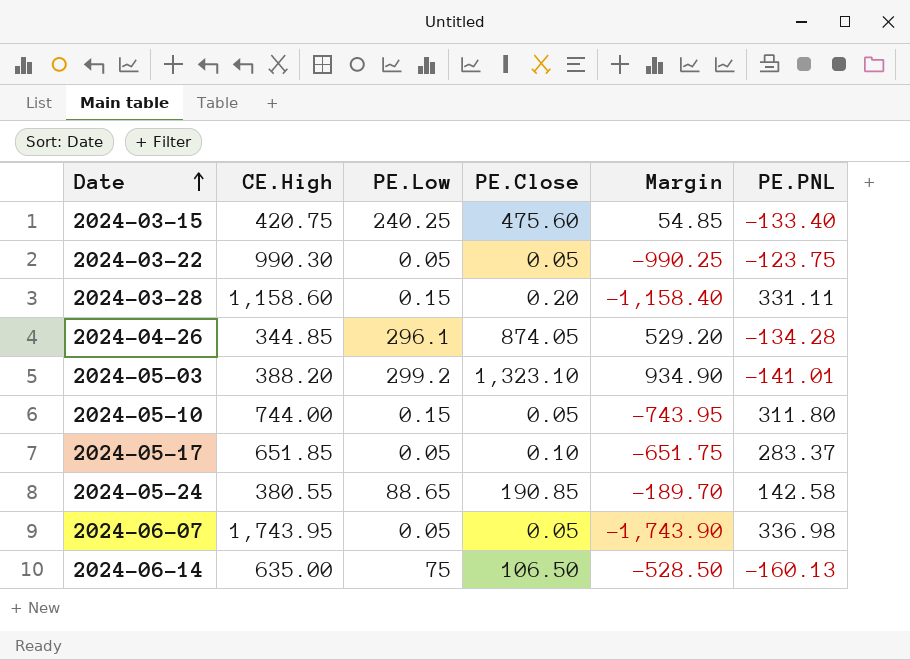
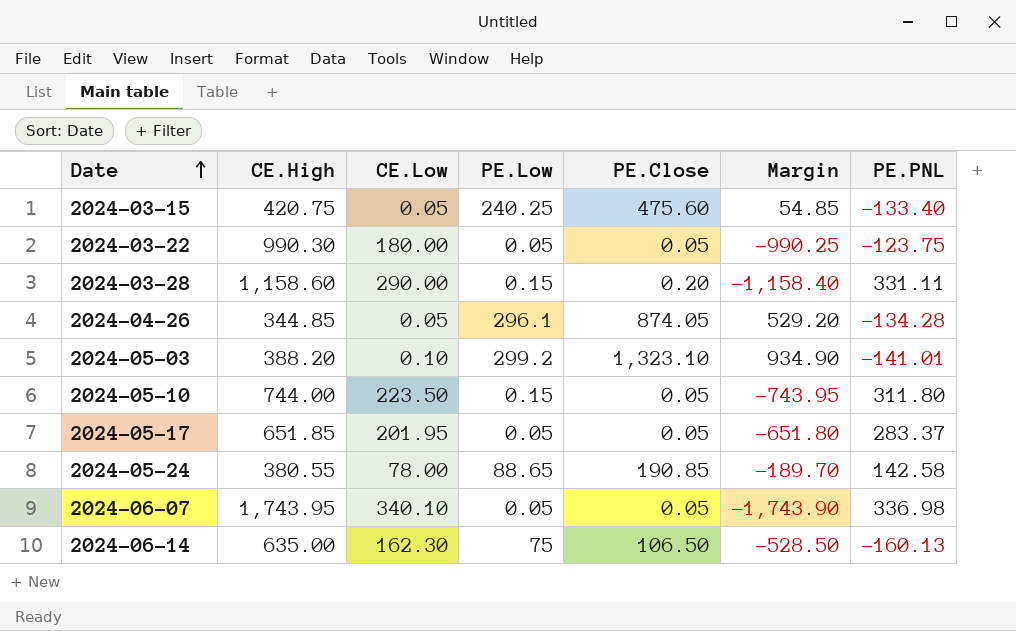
column CE.Low | position: none -> 3
2024-05-17 | PE.Close: 0.10 -> 0.05
2024-05-17 | Margin: -651.75 -> -651.80

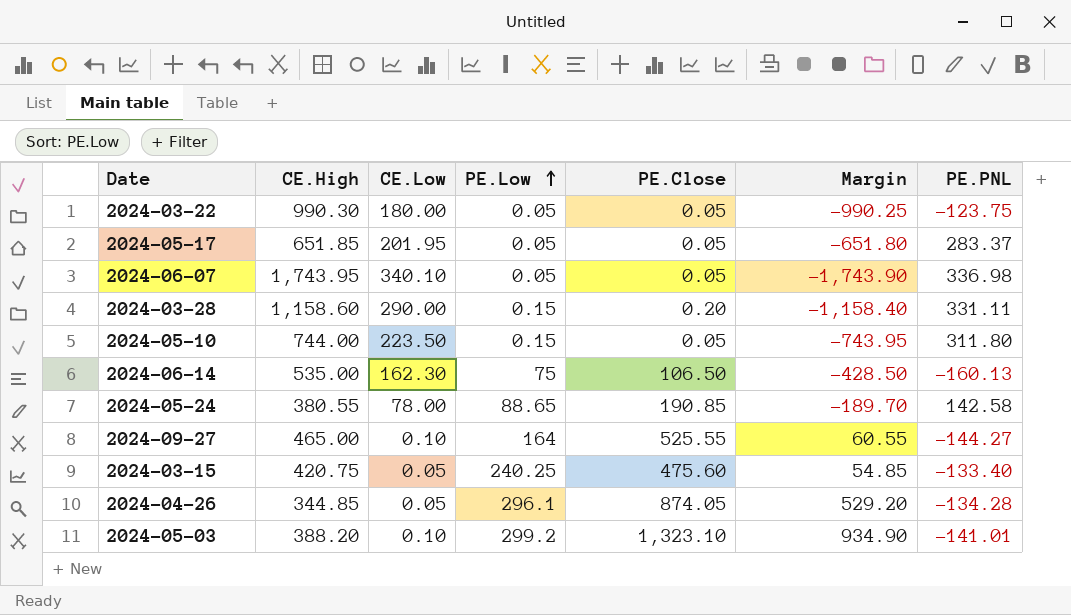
row order: Date ascending -> PE.Low ascending
2024-06-14 | CE.High: 635.00 -> 535.00
2024-06-14 | Margin: -528.50 -> -428.50
row 2024-09-27: none -> 465.00 | 0.10 | 164 | 525.55 | 60.55 | -144.27

